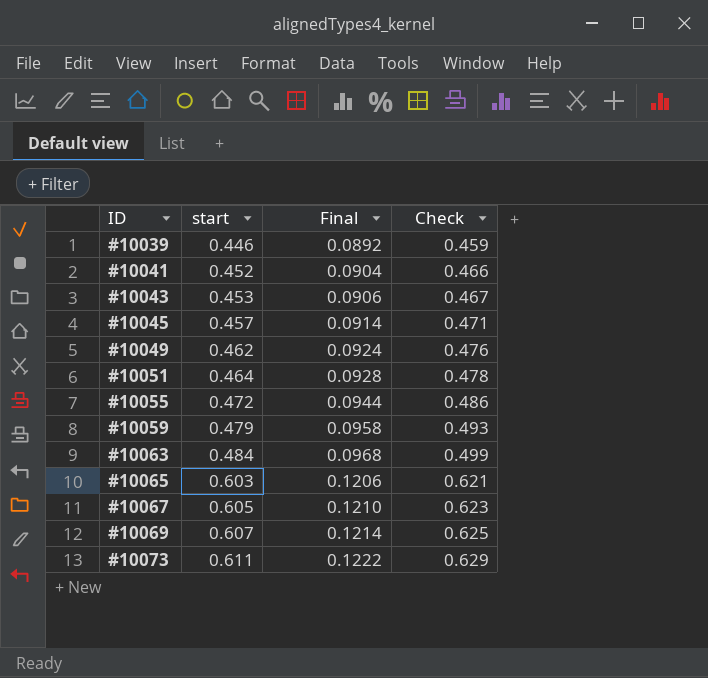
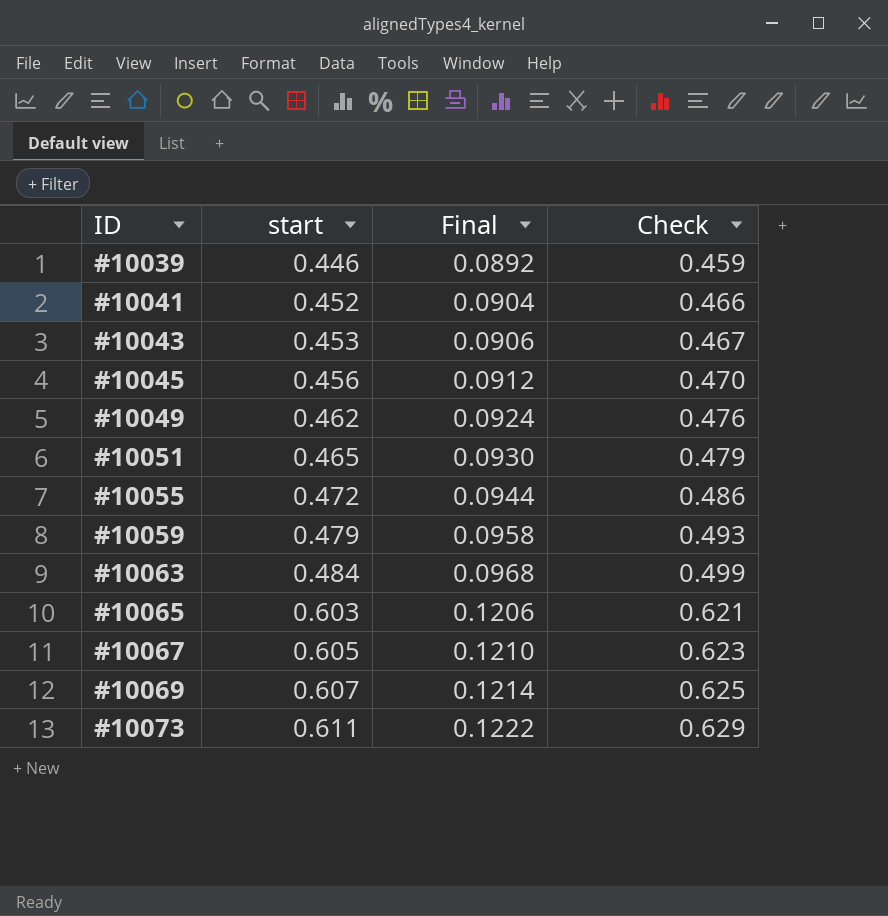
#10045 | start: 0.457 -> 0.456
#10045 | Final: 0.0914 -> 0.0912
#10045 | Check: 0.471 -> 0.470
#10051 | start: 0.464 -> 0.465
#10051 | Final: 0.0928 -> 0.0930
#10051 | Check: 0.478 -> 0.479

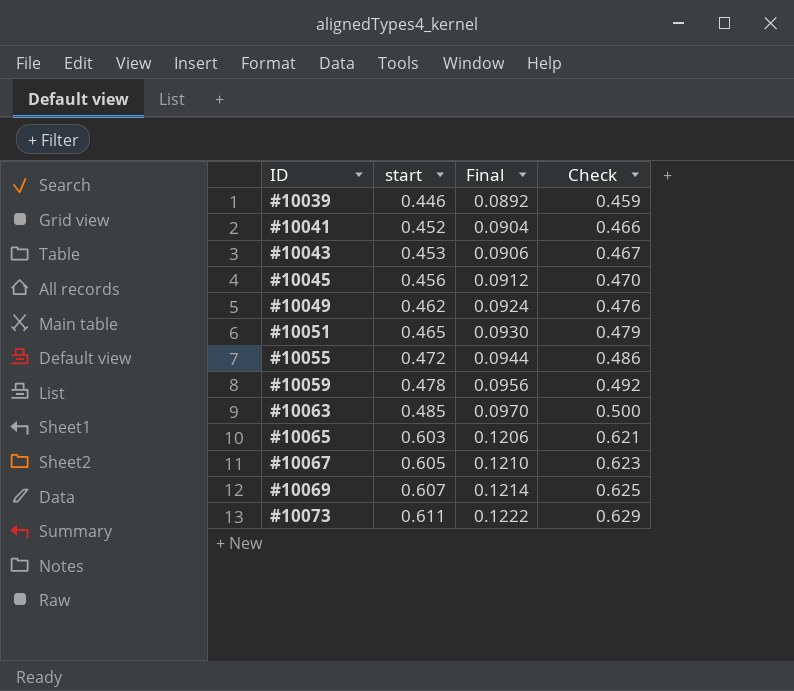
#10059 | start: 0.479 -> 0.478
#10059 | Final: 0.0958 -> 0.0956
#10059 | Check: 0.493 -> 0.492
#10063 | start: 0.484 -> 0.485
#10063 | Final: 0.0968 -> 0.0970
#10063 | Check: 0.499 -> 0.500

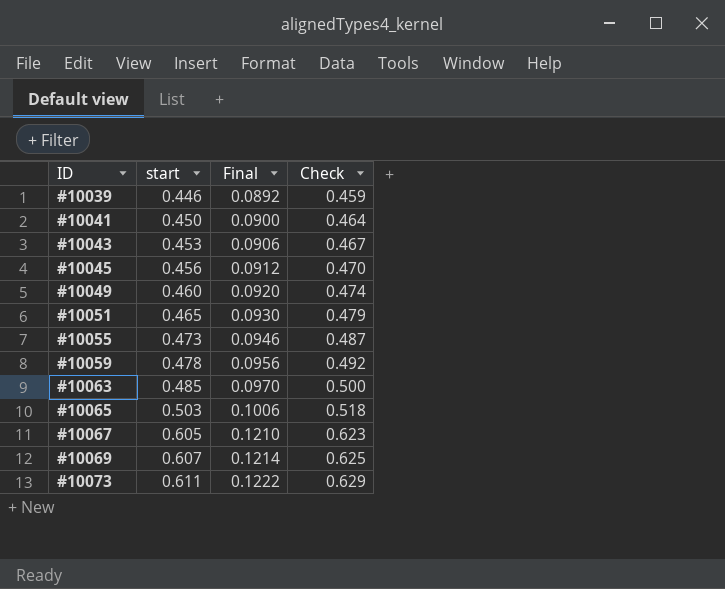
#10041 | start: 0.452 -> 0.450
#10041 | Final: 0.0904 -> 0.0900
#10041 | Check: 0.466 -> 0.464
#10049 | start: 0.462 -> 0.460
#10049 | Final: 0.0924 -> 0.0920
#10049 | Check: 0.476 -> 0.474
#10055 | start: 0.472 -> 0.473
#10055 | Final: 0.0944 -> 0.0946
#10055 | Check: 0.486 -> 0.487
#10065 | start: 0.603 -> 0.503
#10065 | Final: 0.1206 -> 0.1006
#10065 | Check: 0.621 -> 0.518

